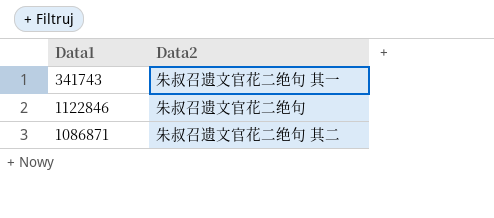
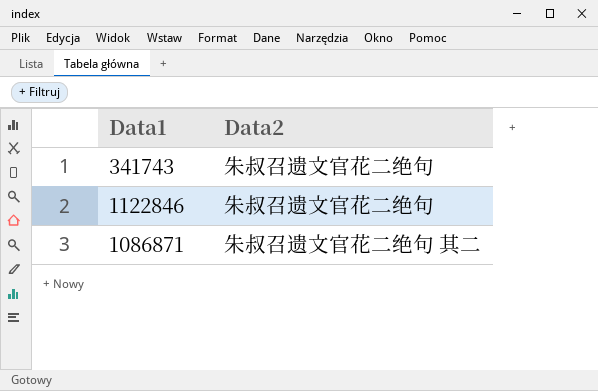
341743 | Data2: 朱叔召遗文官花二绝句 其一 -> 朱叔召遗文官花二绝句

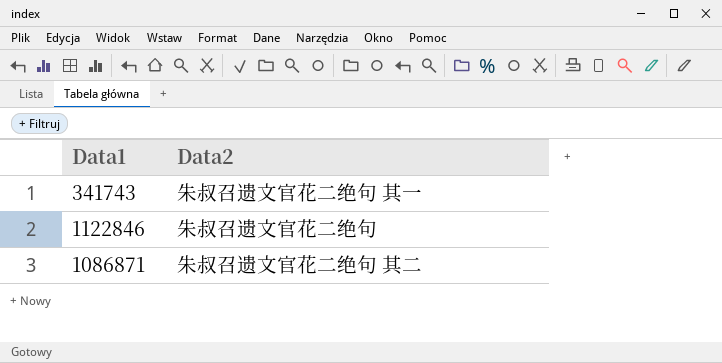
341743 | Data2: 朱叔召遗文官花二绝句 -> 朱叔召遗文官花二绝句 其一

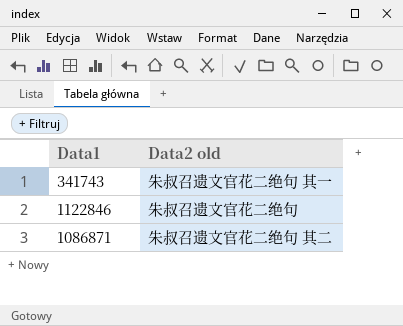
column name: Data2 -> Data2 old

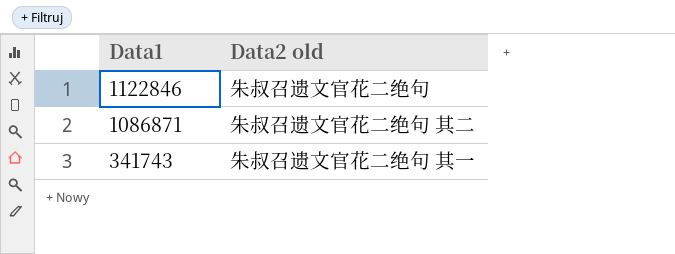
row order: none -> Data1 descending

